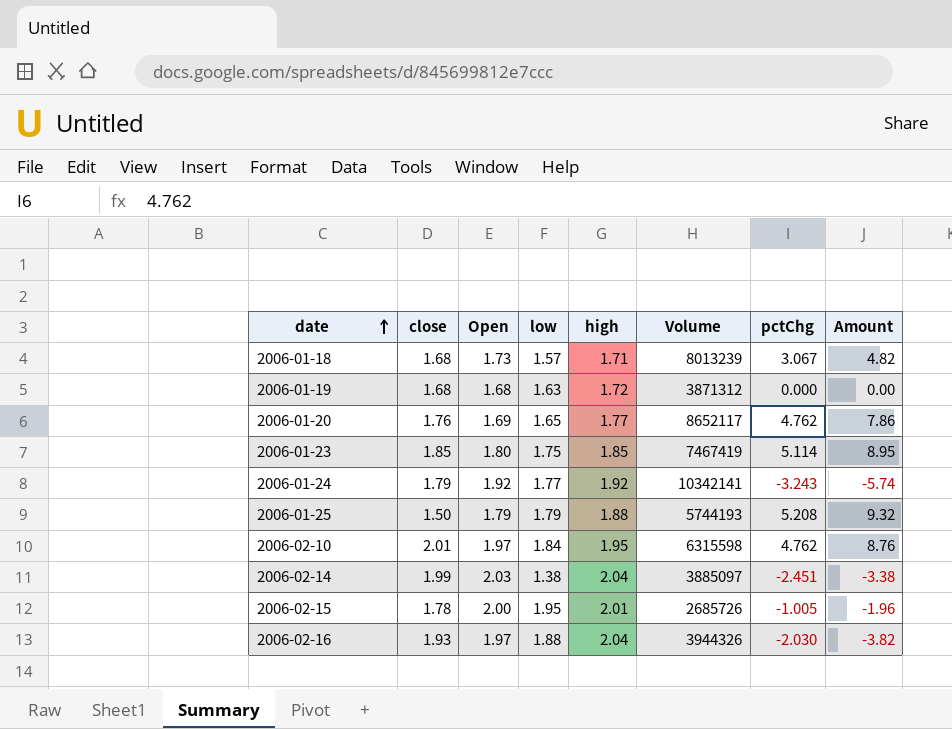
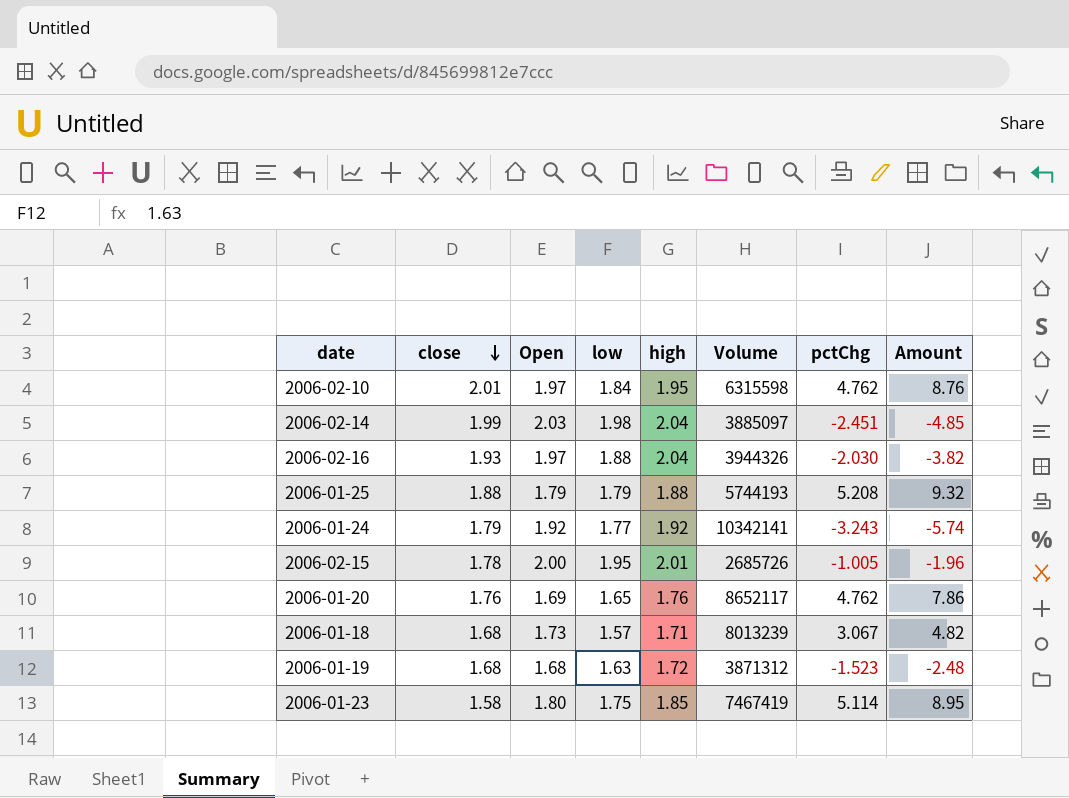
row order: date ascending -> close descending
2006-02-14 | low: 1.38 -> 1.98
2006-02-14 | Amount: -3.38 -> -4.85
2006-01-25 | close: 1.50 -> 1.88
2006-01-20 | high: 1.77 -> 1.76
2006-01-19 | pctChg: 0.000 -> -1.523
2006-01-19 | Amount: 0.00 -> -2.48
2006-01-23 | close: 1.85 -> 1.58

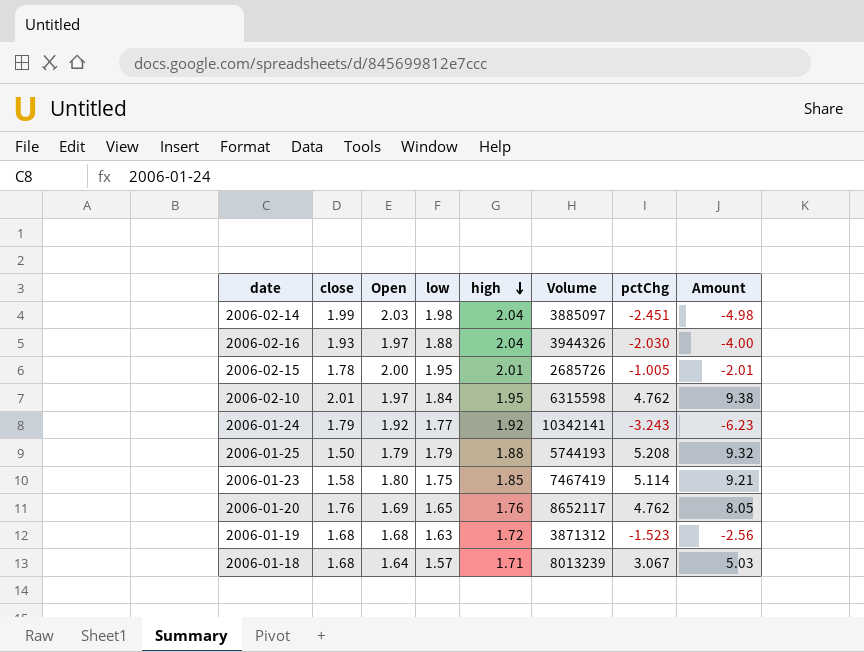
row order: close descending -> high descending
column Amount | formula: [low] * [pctChg] -> [Open] * [pctChg]
2006-01-25 | close: 1.88 -> 1.50
2006-01-18 | Open: 1.73 -> 1.64

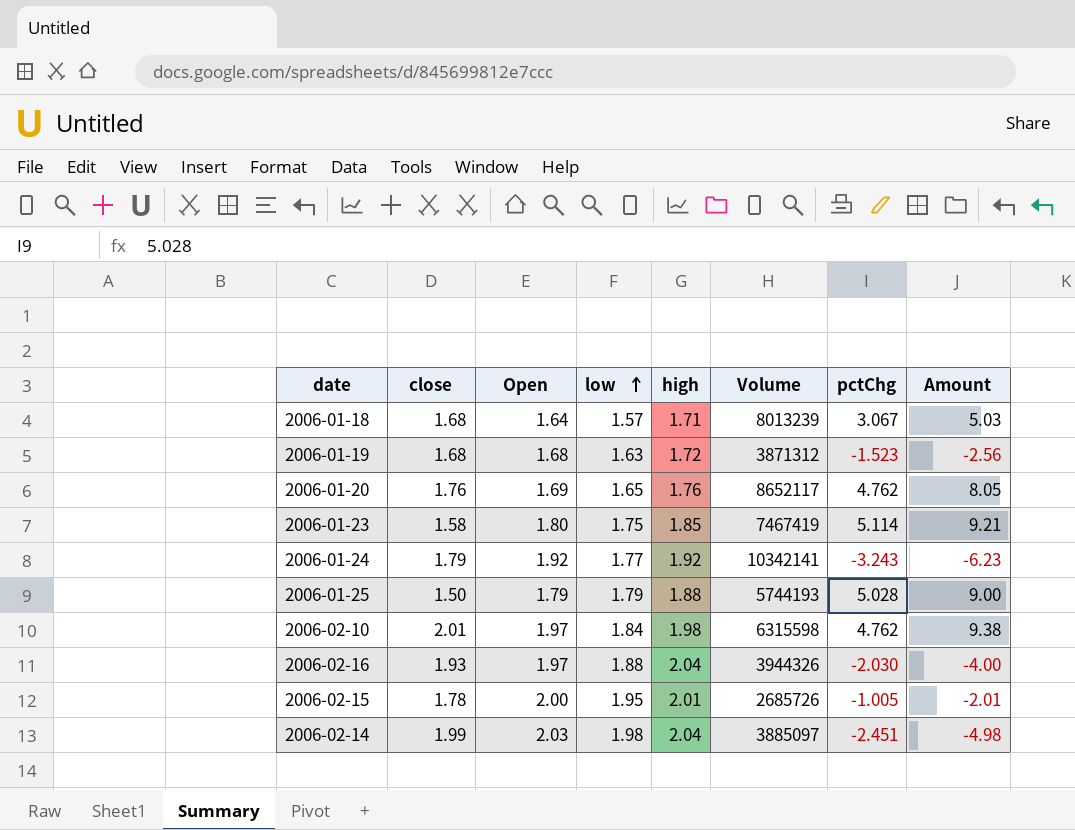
row order: high descending -> low ascending
2006-01-25 | pctChg: 5.208 -> 5.028
2006-01-25 | Amount: 9.32 -> 9.00
2006-02-10 | high: 1.95 -> 1.98

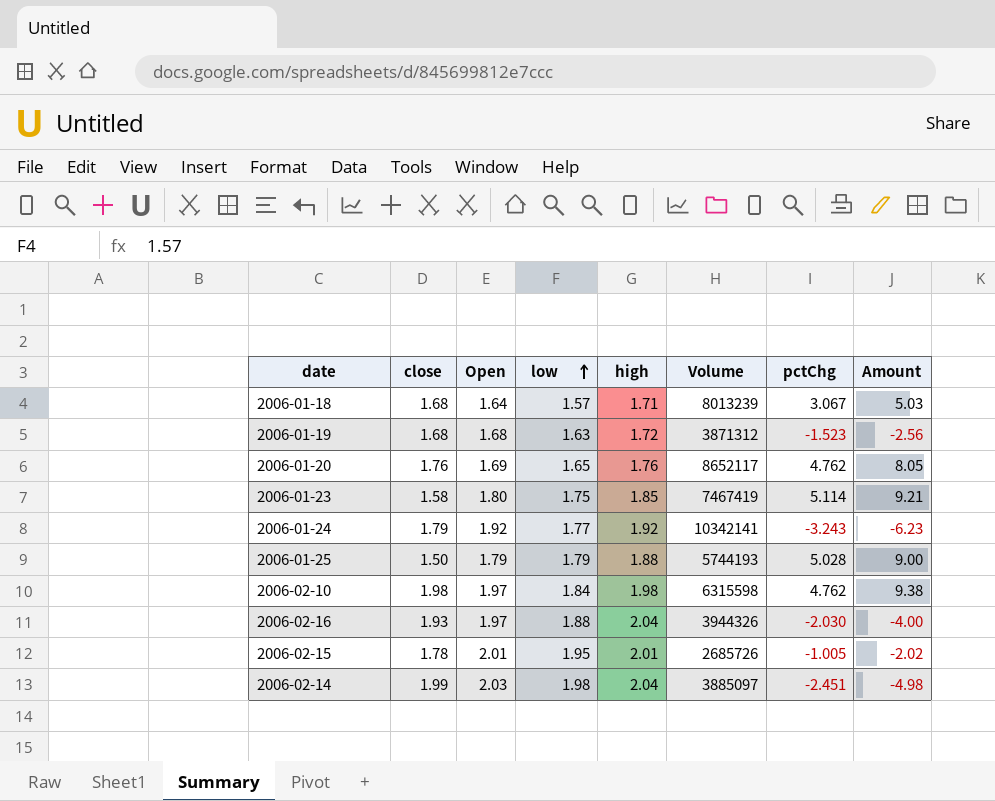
2006-02-10 | close: 2.01 -> 1.98
2006-02-15 | Open: 2.00 -> 2.01
2006-02-15 | Amount: -2.01 -> -2.02

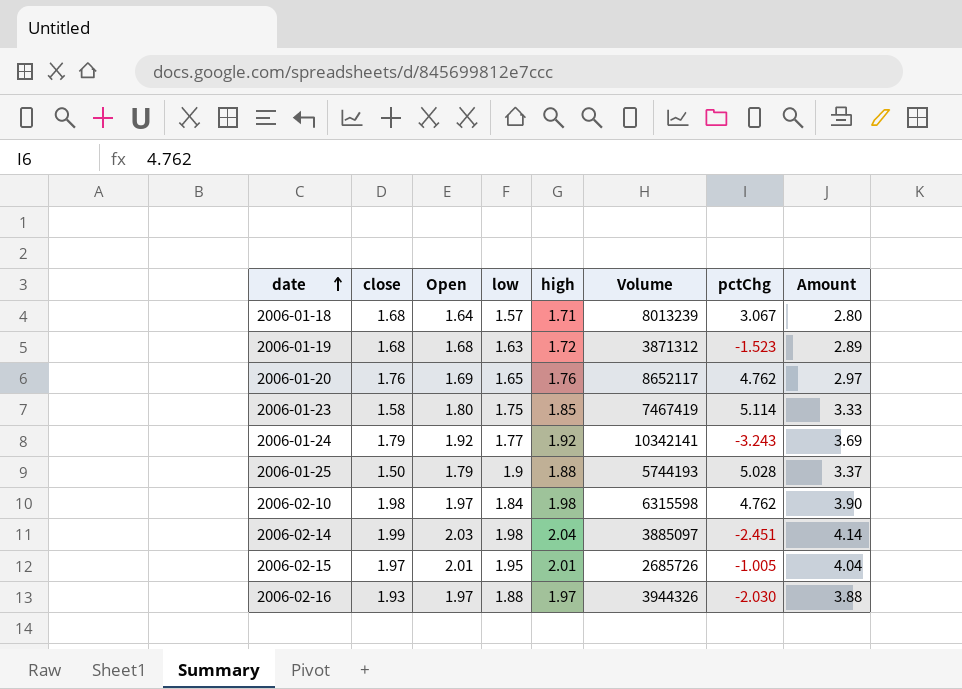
row order: low ascending -> date ascending
column Amount | formula: [Open] * [pctChg] -> [Open] * [high]
2006-01-25 | low: 1.79 -> 1.9
2006-02-15 | close: 1.78 -> 1.97
2006-02-16 | high: 2.04 -> 1.97

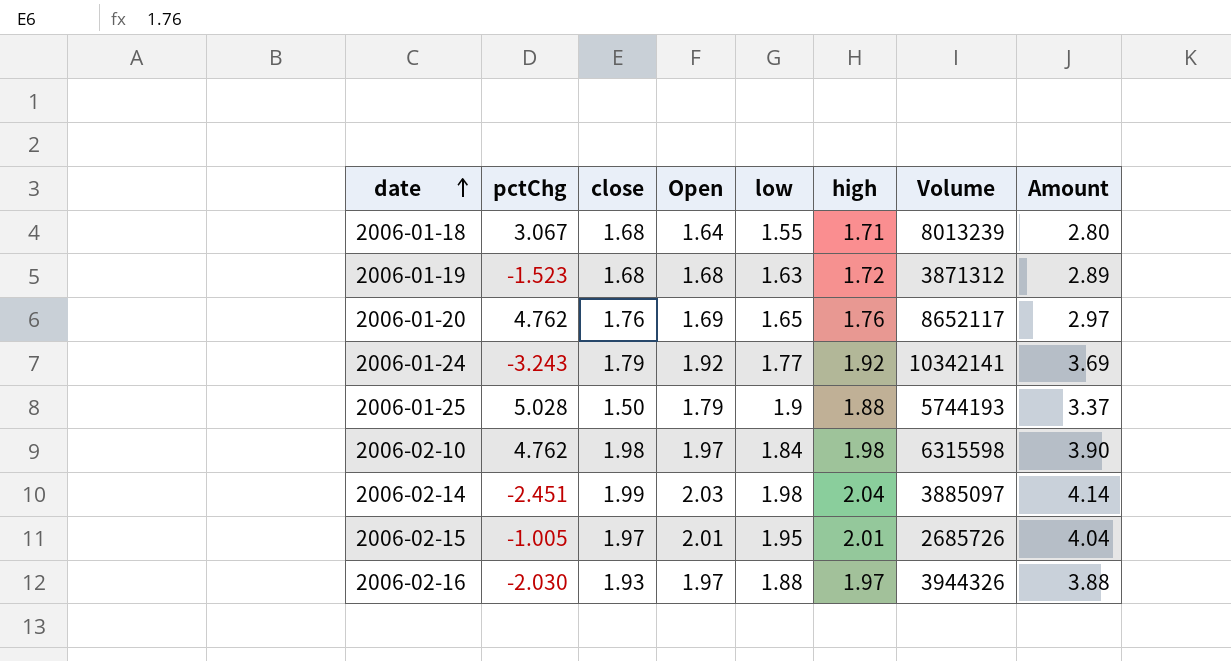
column pctChg | position: 7 -> 2
row 2006-01-23: 1.58 | 1.80 | 1.75 | 1.85 | 7467419 | 5.114 | 3.33 -> none
2006-01-18 | low: 1.57 -> 1.55

